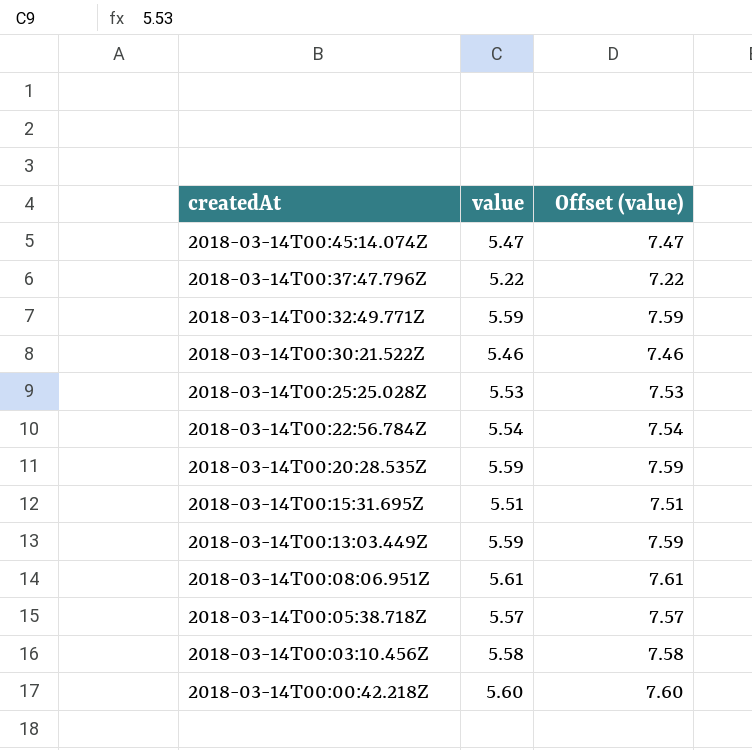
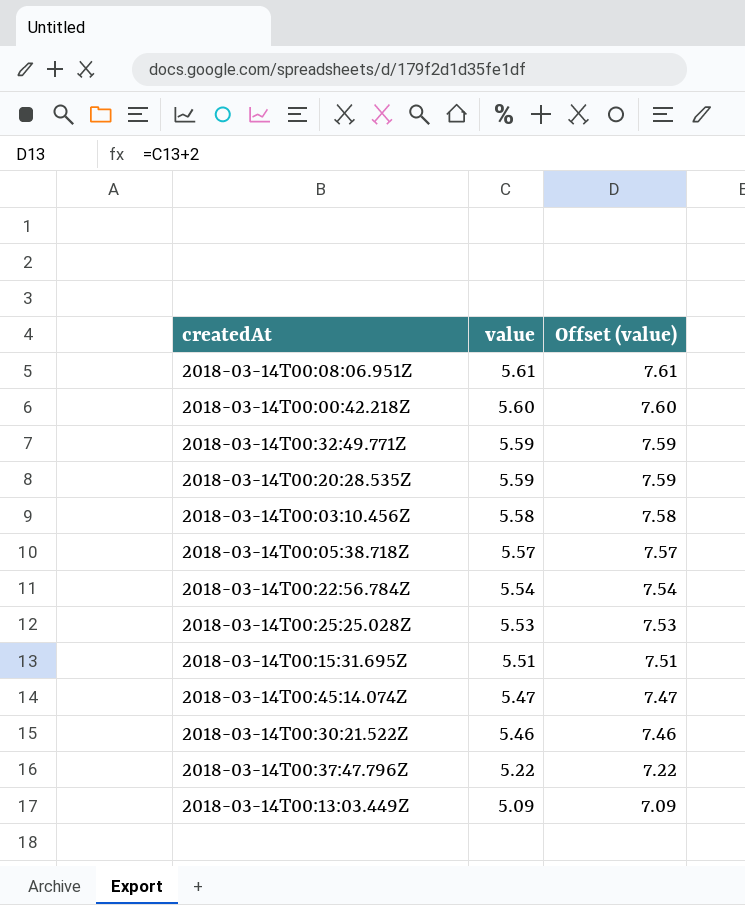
row order: createdAt descending -> value descending
2018-03-14T00:13:03.449Z | value: 5.59 -> 5.09
2018-03-14T00:13:03.449Z | Offset (value): 7.59 -> 7.09

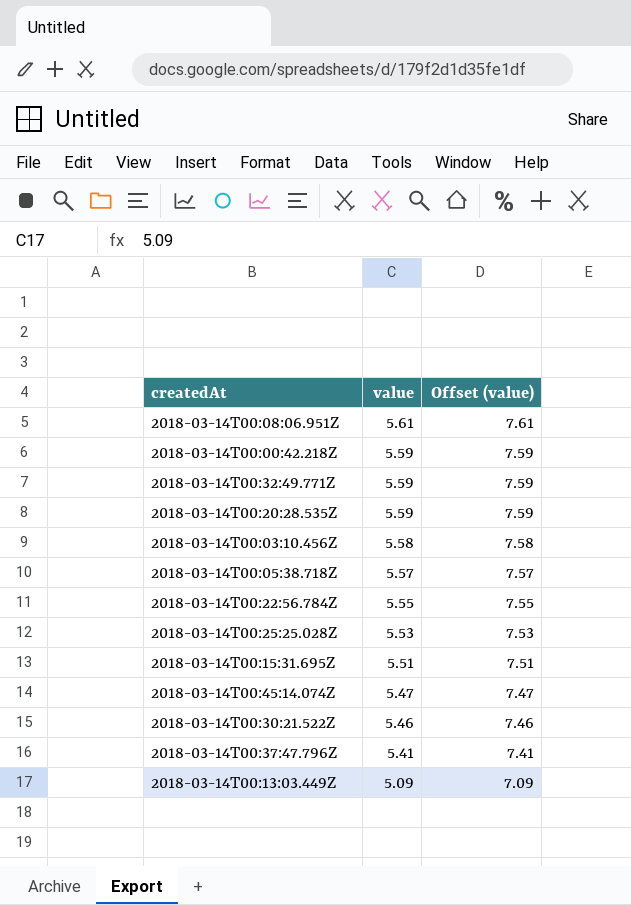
2018-03-14T00:00:42.218Z | value: 5.60 -> 5.59
2018-03-14T00:00:42.218Z | Offset (value): 7.60 -> 7.59
2018-03-14T00:22:56.784Z | value: 5.54 -> 5.55
2018-03-14T00:22:56.784Z | Offset (value): 7.54 -> 7.55
2018-03-14T00:37:47.796Z | value: 5.22 -> 5.41
2018-03-14T00:37:47.796Z | Offset (value): 7.22 -> 7.41

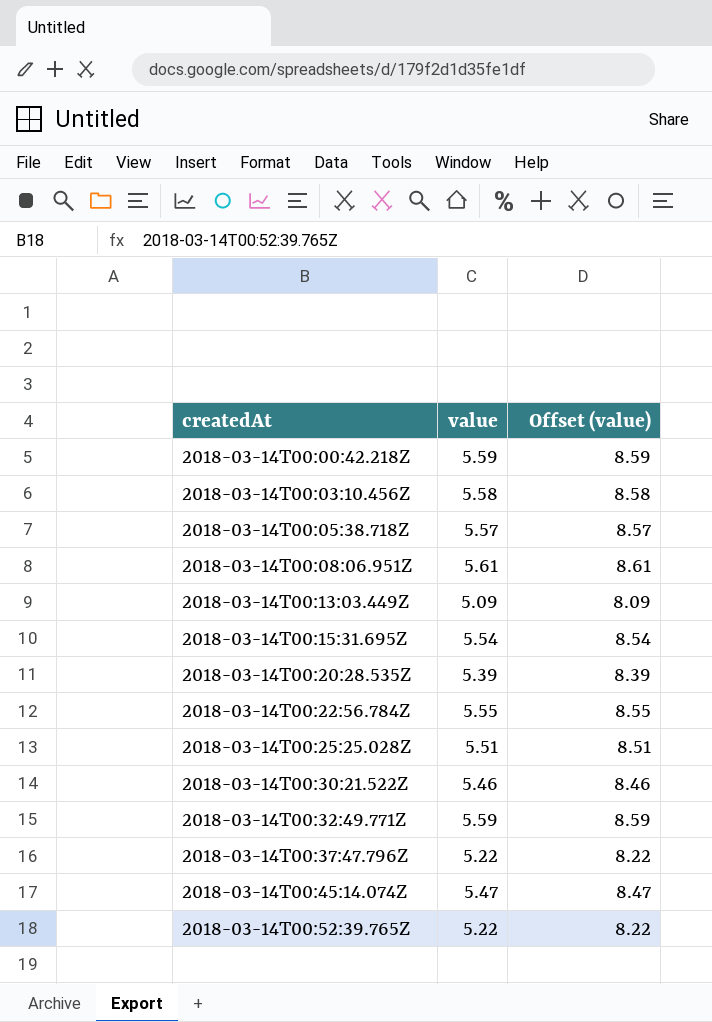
row order: value descending -> createdAt ascending
column Offset (value) | formula: [value] + 2 -> [value] + 3
2018-03-14T00:15:31.695Z | value: 5.51 -> 5.54
2018-03-14T00:20:28.535Z | value: 5.59 -> 5.39
2018-03-14T00:25:25.028Z | value: 5.53 -> 5.51
2018-03-14T00:37:47.796Z | value: 5.41 -> 5.22
row 2018-03-14T00:52:39.765Z: none -> 5.22 | 8.22

